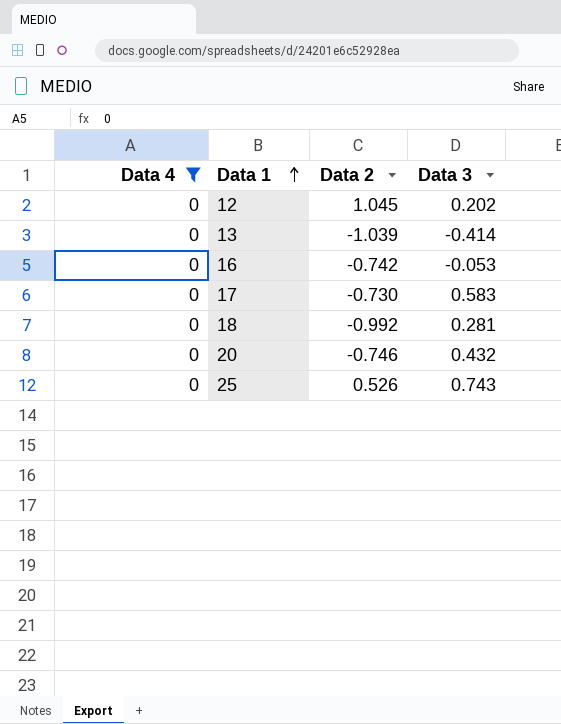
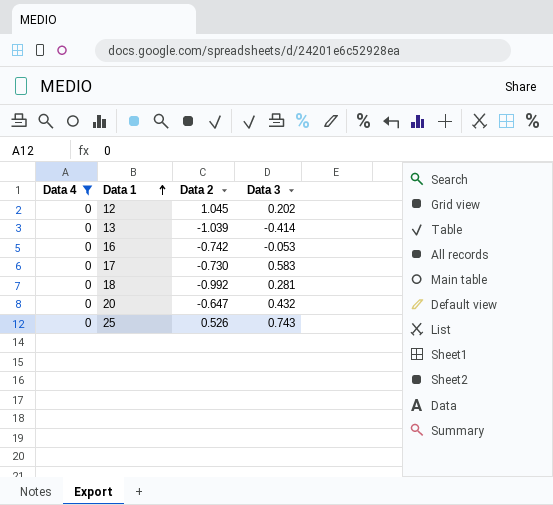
20 | Data 2: -0.746 -> -0.647

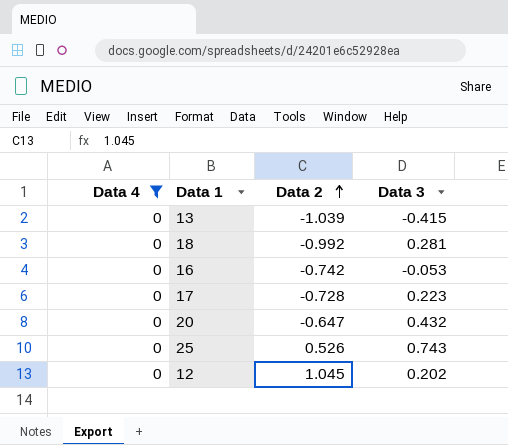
row order: Data 1 ascending -> Data 2 ascending
13 | Data 3: -0.414 -> -0.415
17 | Data 2: -0.730 -> -0.728
17 | Data 3: 0.583 -> 0.223

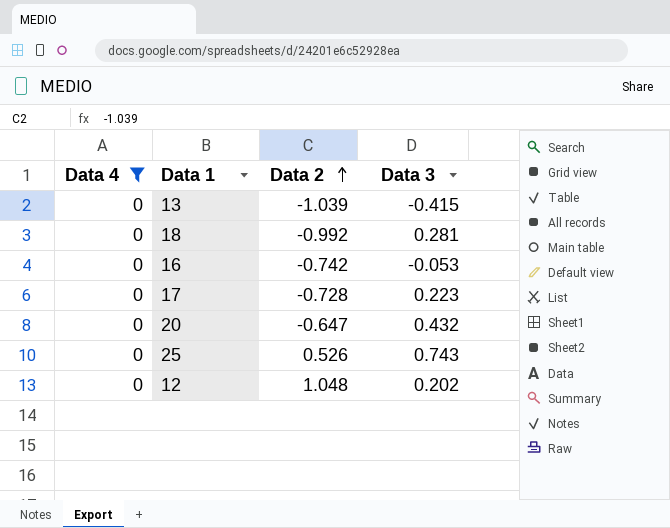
12 | Data 2: 1.045 -> 1.048

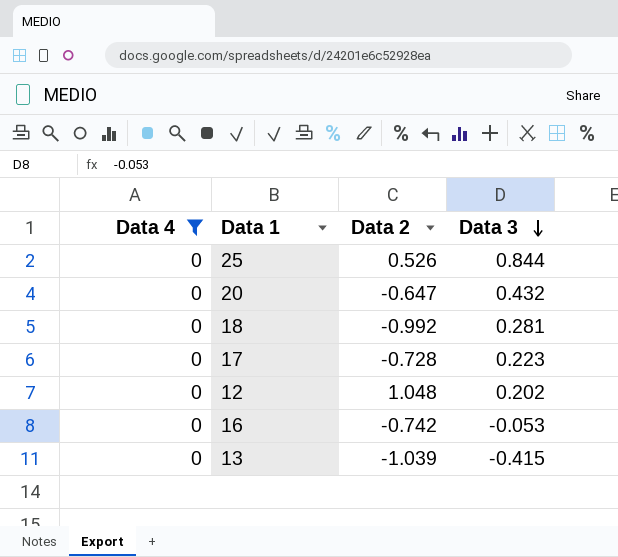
row order: Data 2 ascending -> Data 3 descending
25 | Data 3: 0.743 -> 0.844

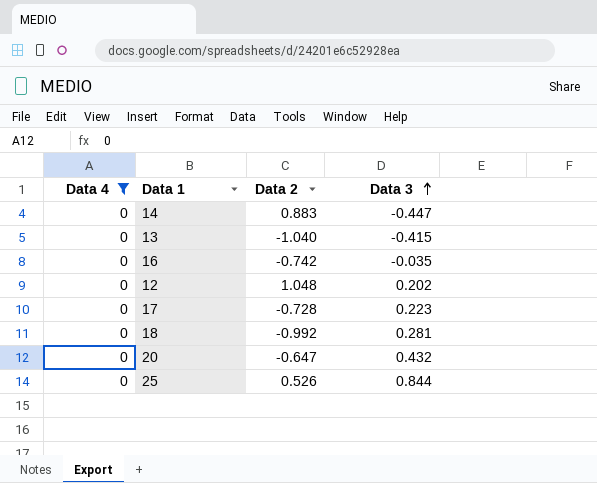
row order: Data 3 descending -> Data 3 ascending
row 14: none -> 0 | 0.883 | -0.447
13 | Data 2: -1.039 -> -1.040
16 | Data 3: -0.053 -> -0.035

